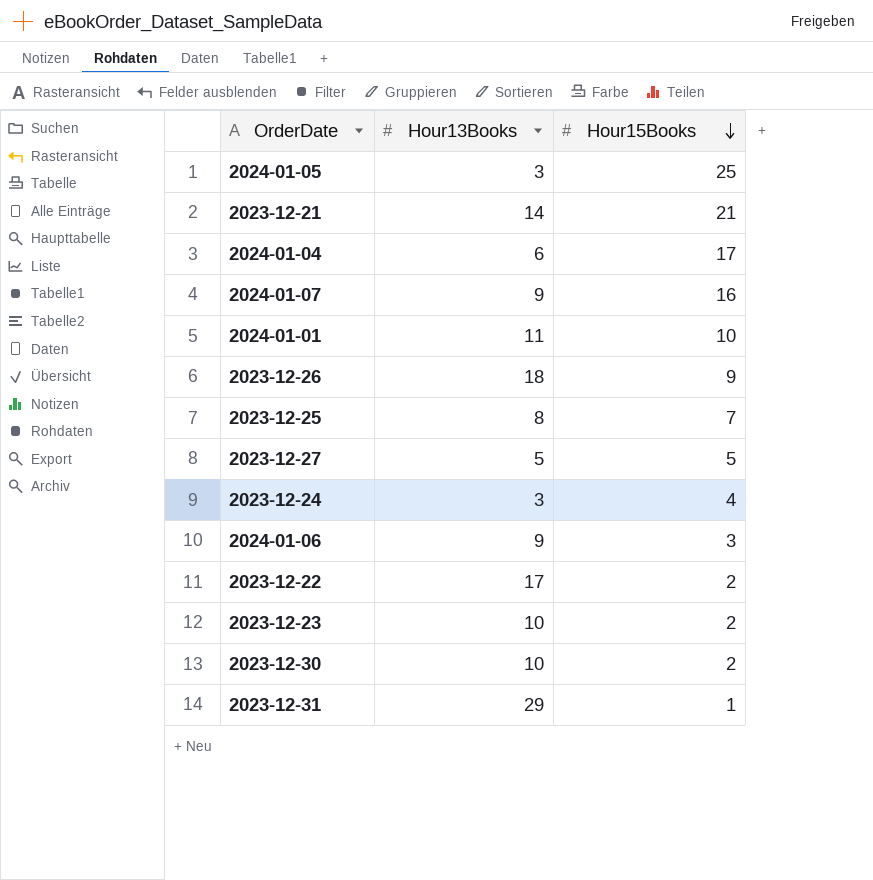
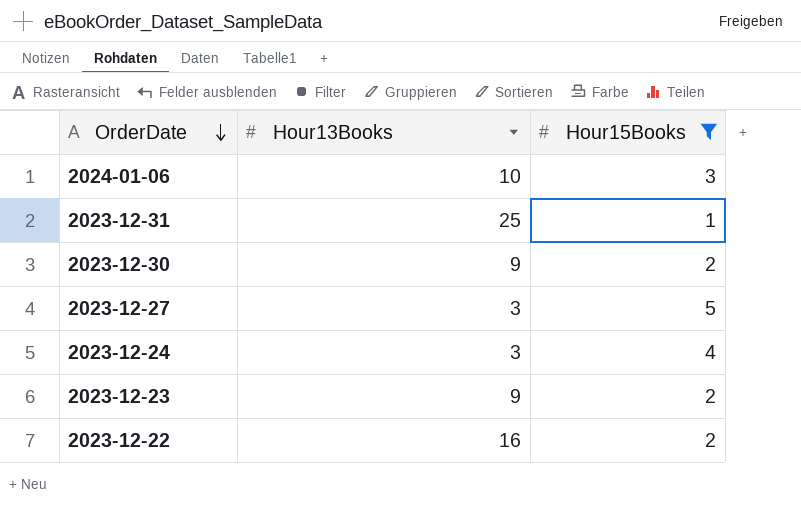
filter: none -> Hour15Books <= 5
row order: Hour15Books descending -> OrderDate descending
2024-01-06 | Hour13Books: 9 -> 10
2023-12-31 | Hour13Books: 29 -> 25
2023-12-30 | Hour13Books: 10 -> 9
2023-12-27 | Hour13Books: 5 -> 3
2023-12-23 | Hour13Books: 10 -> 9
2023-12-22 | Hour13Books: 17 -> 16

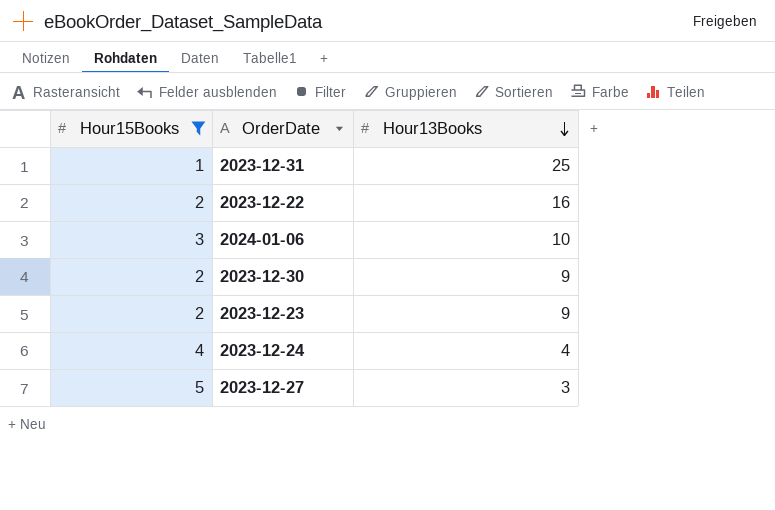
row order: OrderDate descending -> Hour13Books descending
column Hour15Books | position: 3 -> 1
2023-12-24 | Hour13Books: 3 -> 4

